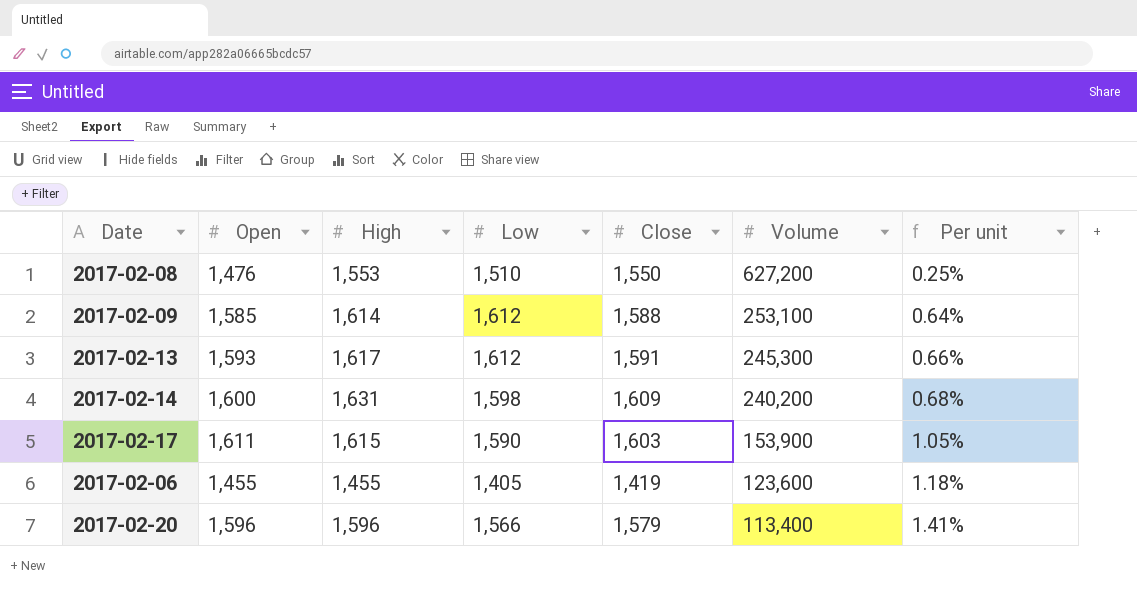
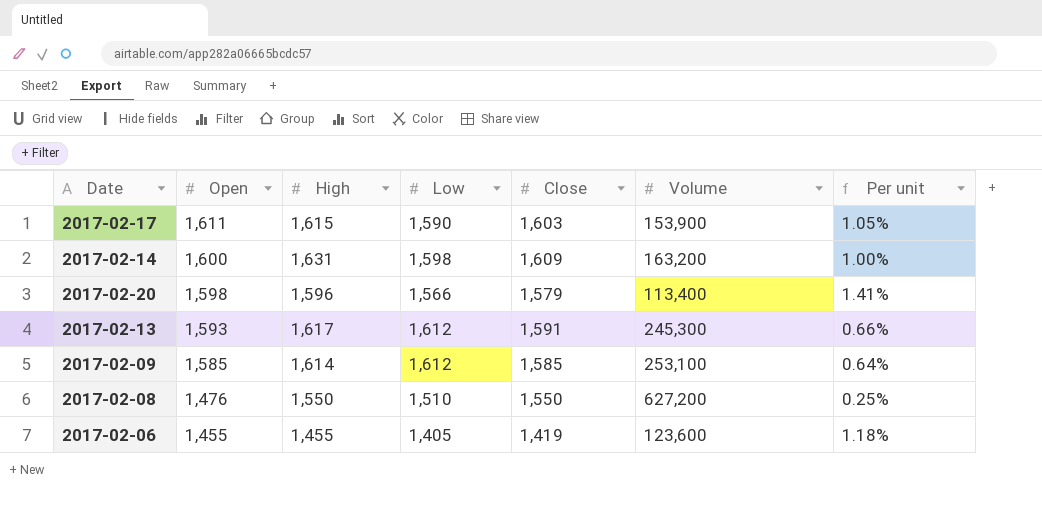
row order: Volume descending -> Open descending
2017-02-14 | Volume: 240,200 -> 163,200
2017-02-14 | Per unit: 0.68% -> 1.00%
2017-02-20 | Open: 1,596 -> 1,598
2017-02-09 | Close: 1,588 -> 1,585
2017-02-08 | High: 1,553 -> 1,550

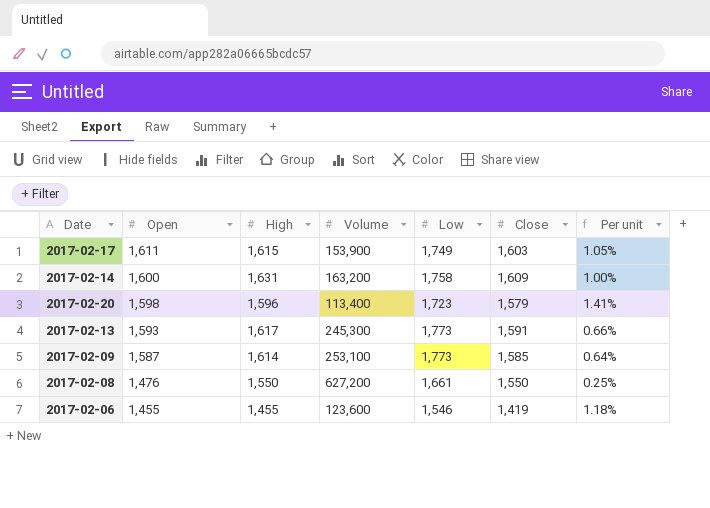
column Volume | position: 6 -> 4
2017-02-17 | Low: 1,590 -> 1,749
2017-02-14 | Low: 1,598 -> 1,758
2017-02-20 | Low: 1,566 -> 1,723
2017-02-13 | Low: 1,612 -> 1,773
2017-02-09 | Open: 1,585 -> 1,587
2017-02-09 | Low: 1,612 -> 1,773
2017-02-08 | Low: 1,510 -> 1,661
2017-02-06 | Low: 1,405 -> 1,546

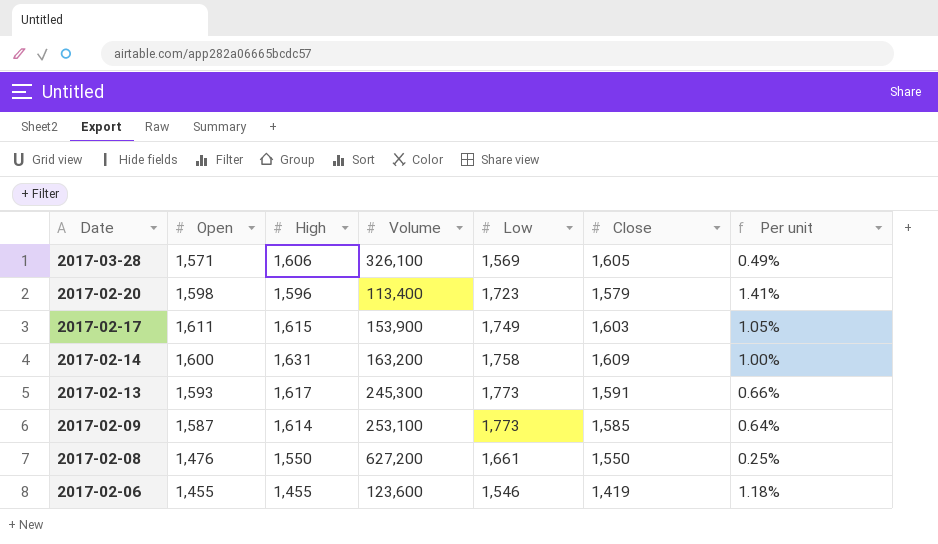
row order: Open descending -> Date descending
row 2017-03-28: none -> 1,571 | 1,606 | 326,100 | 1,569 | 1,605 | 0.49%

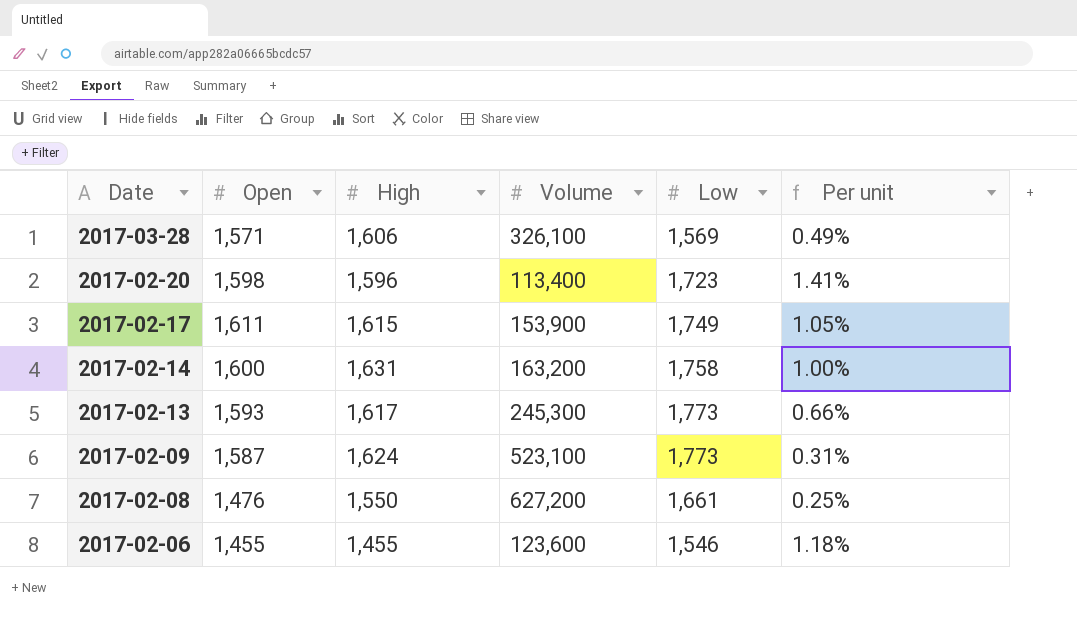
column Close | position: 6 -> none
2017-02-09 | High: 1,614 -> 1,624
2017-02-09 | Volume: 253,100 -> 523,100
2017-02-09 | Per unit: 0.64% -> 0.31%

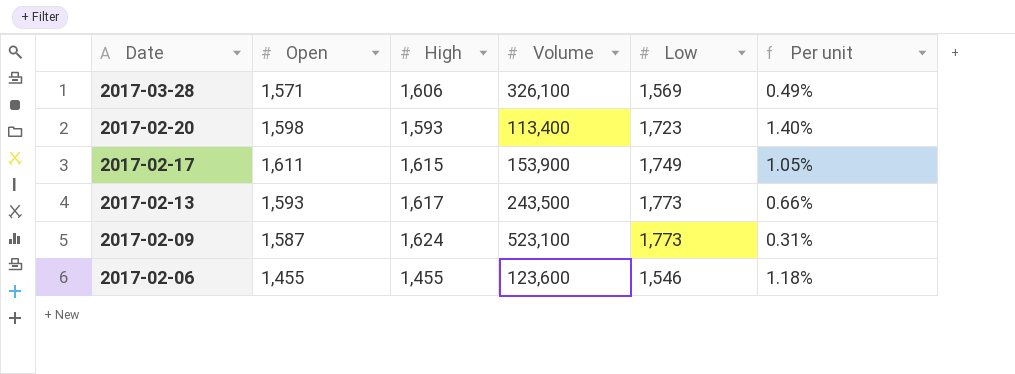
row 2017-02-14: 1,600 | 1,631 | 163,200 | 1,758 | 1.00% -> none
row 2017-02-08: 1,476 | 1,550 | 627,200 | 1,661 | 0.25% -> none
2017-02-20 | High: 1,596 -> 1,593
2017-02-20 | Per unit: 1.41% -> 1.40%
2017-02-13 | Volume: 245,300 -> 243,500

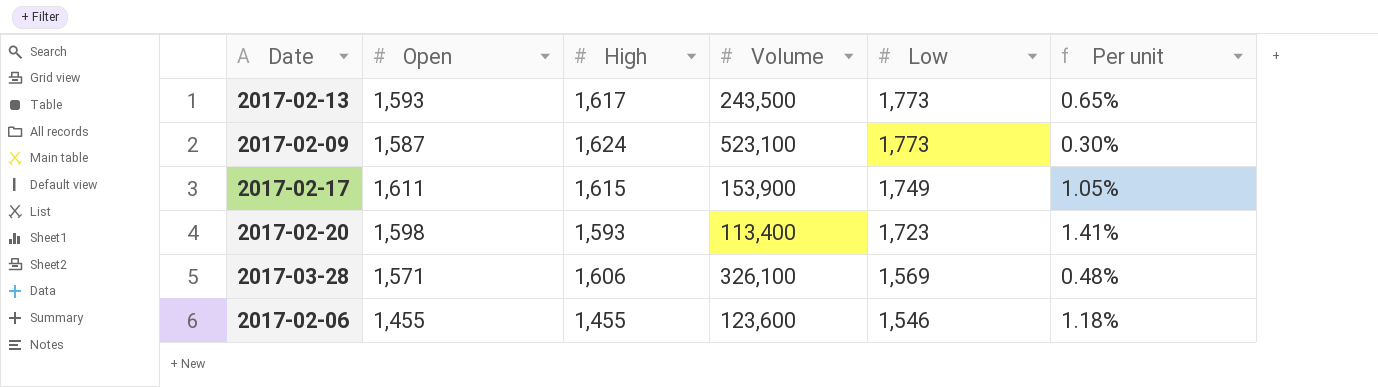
row order: Date descending -> Low descending
column Per unit | formula: [High] / [Volume] -> [Open] / [Volume]

